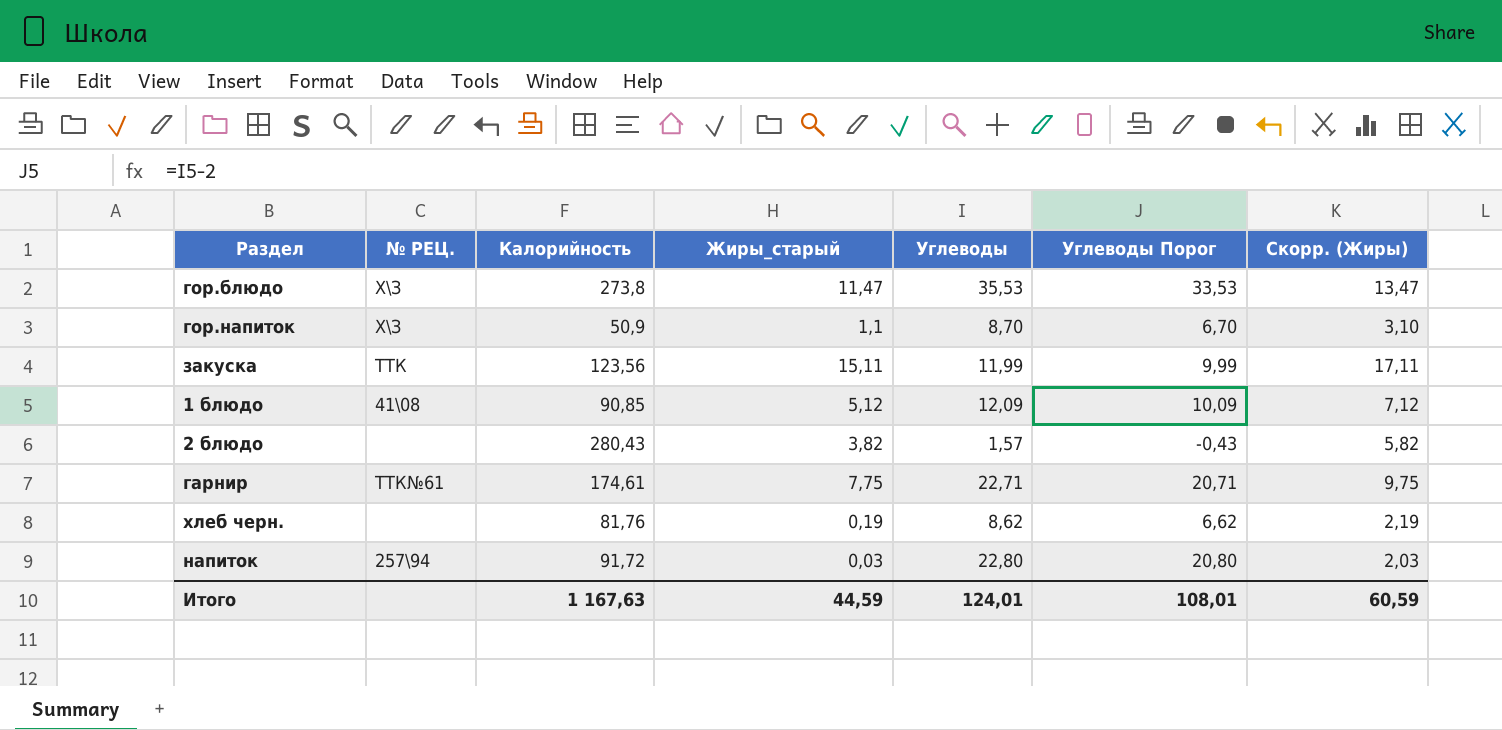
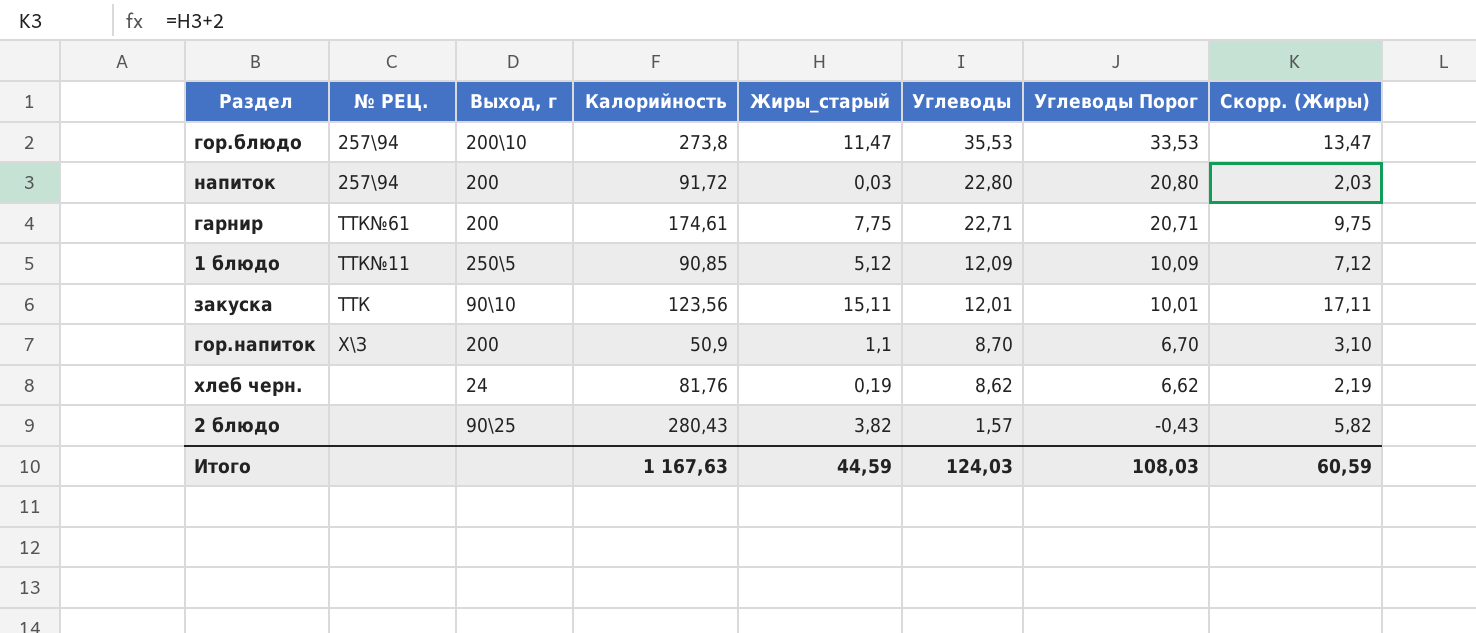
row order: none -> Углеводы descending
column Выход, г | position: none -> 3
гор.блюдо | № РЕЦ.: Х\З -> 257\94
1 блюдо | № РЕЦ.: 41\08 -> ТТК№11
закуска | Углеводы: 11,99 -> 12,01
закуска | Углеводы Порог: 9,99 -> 10,01
Итого | Углеводы: 124,01 -> 124,03
Итого | Углеводы Порог: 108,01 -> 108,03

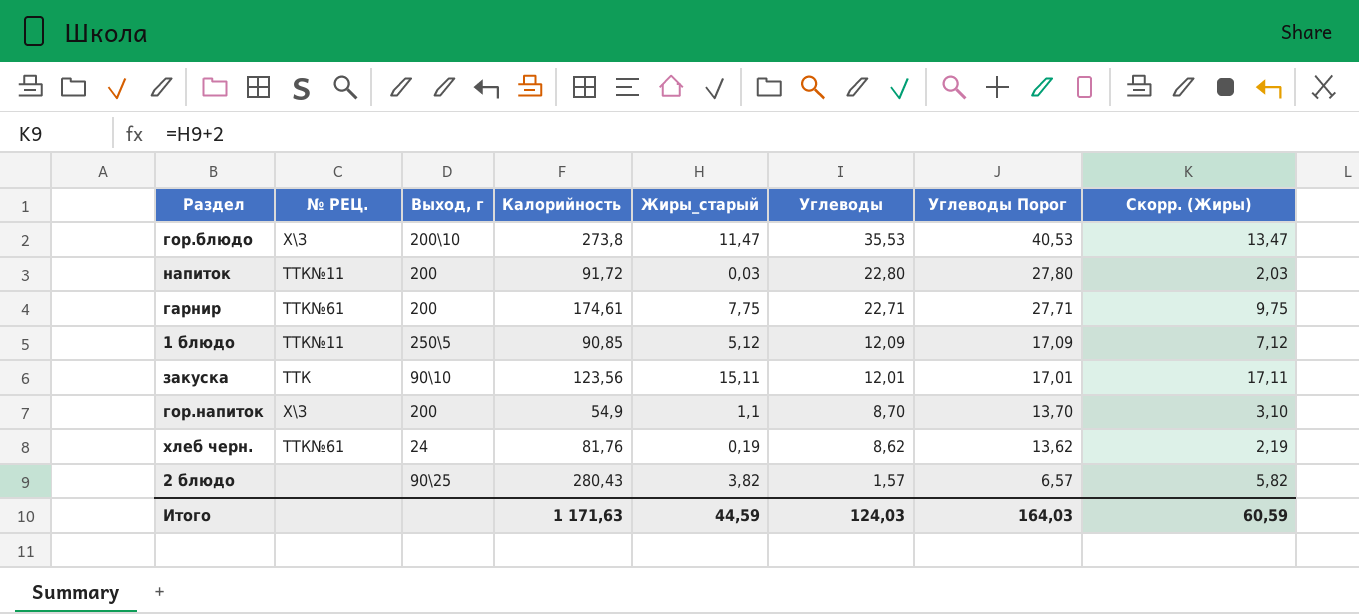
column Углеводы Порог | formula: [Углеводы] - 2 -> [Углеводы] + 5
гор.блюдо | № РЕЦ.: 257\94 -> Х\З
напиток | № РЕЦ.: 257\94 -> ТТК№11
гор.напиток | Калорийность: 50,9 -> 54,9
хлеб черн. | № РЕЦ.: none -> ТТК№61
Итого | Калорийность: 1 167,63 -> 1 171,63
Итого | Углеводы Порог: 108,03 -> 164,03

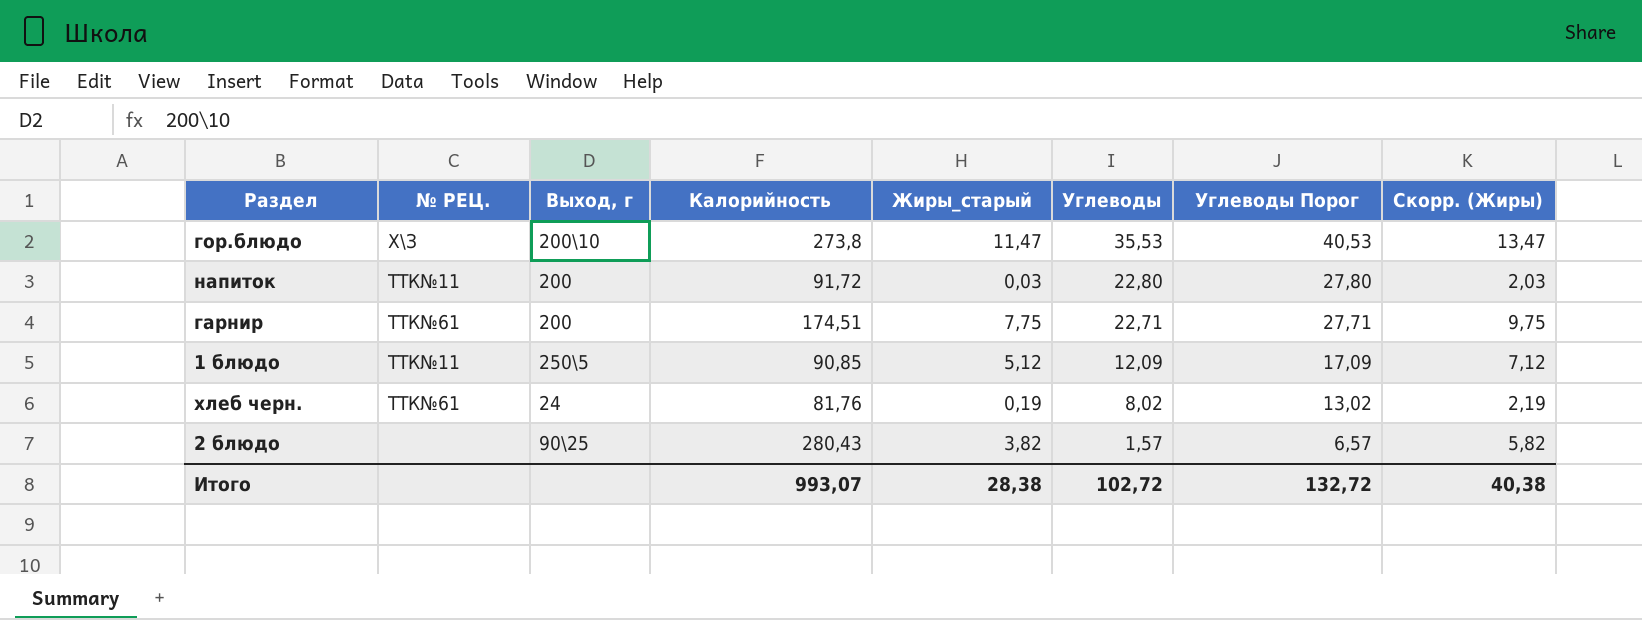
row закуска: ТТК | 90\10 | 123,56 | 15,11 | 12,01 | 17,01 | 17,11 -> none
row гор.напиток: Х\З | 200 | 54,9 | 1,1 | 8,70 | 13,70 | 3,10 -> none
гарнир | Калорийность: 174,61 -> 174,51
хлеб черн. | Углеводы: 8,62 -> 8,02
хлеб черн. | Углеводы Порог: 13,62 -> 13,02
Итого | Калорийность: 1 171,63 -> 993,07
Итого | Жиры_старый: 44,59 -> 28,38
Итого | Углеводы: 124,03 -> 102,72
Итого | Углеводы Порог: 164,03 -> 132,72
Итого | Скорр. (Жиры): 60,59 -> 40,38

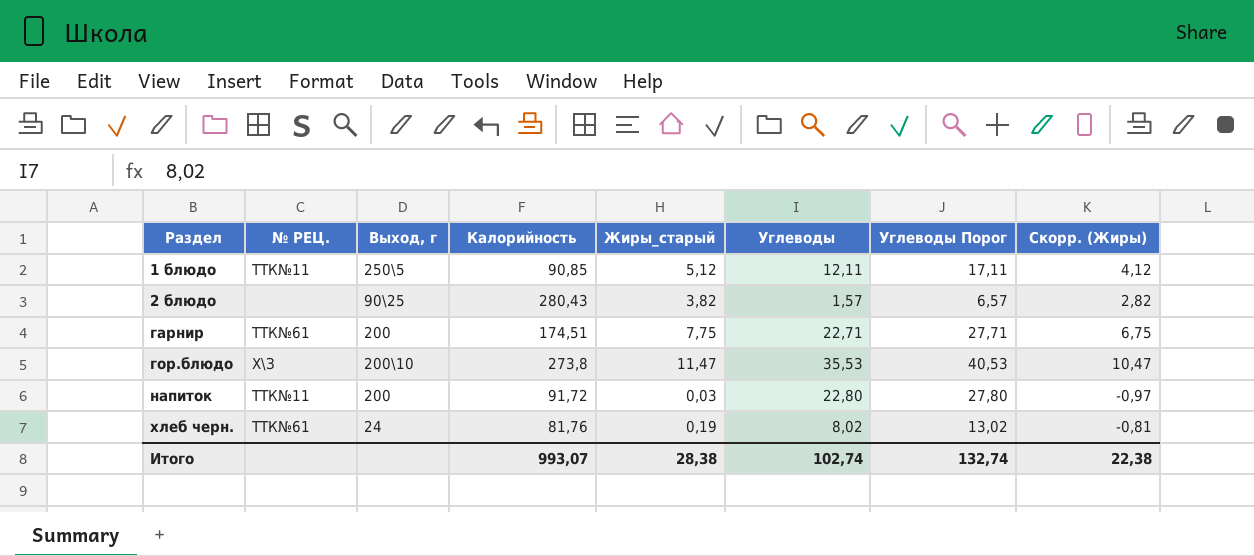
row order: Углеводы descending -> Раздел ascending
column Скорр. (Жиры) | formula: [Жиры_старый] + 2 -> [Жиры_старый] - 1
1 блюдо | Углеводы: 12,09 -> 12,11
1 блюдо | Углеводы Порог: 17,09 -> 17,11
Итого | Углеводы: 102,72 -> 102,74
Итого | Углеводы Порог: 132,72 -> 132,74
Итого | Скорр. (Жиры): 40,38 -> 22,38

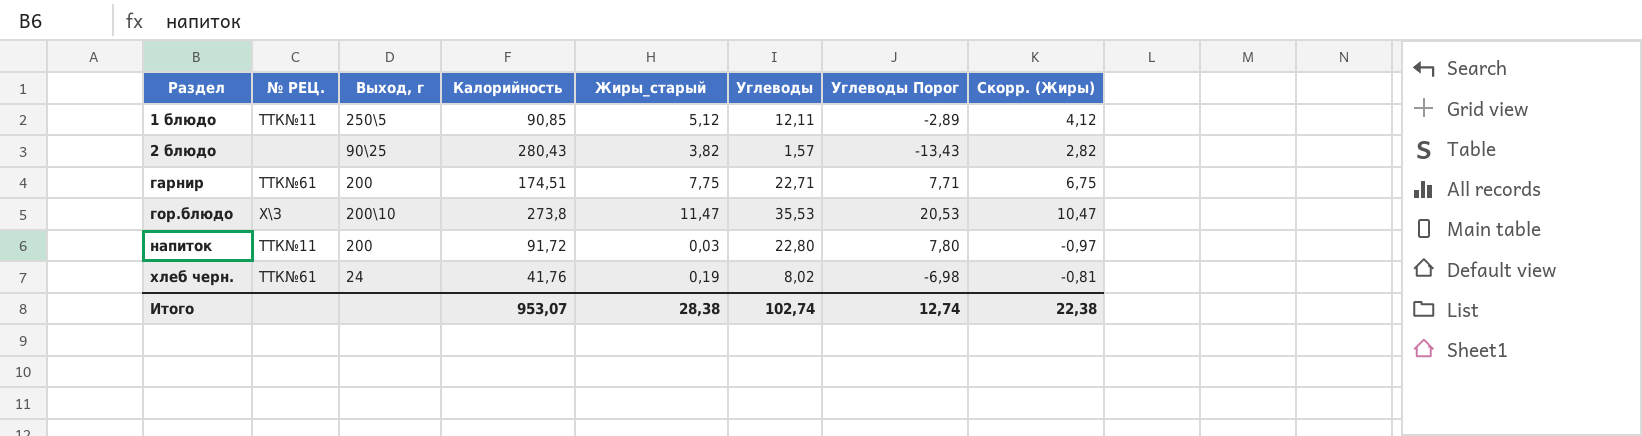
column Углеводы Порог | formula: [Углеводы] + 5 -> [Углеводы] - 15
хлеб черн. | Калорийность: 81,76 -> 41,76
Итого | Калорийность: 993,07 -> 953,07
Итого | Углеводы Порог: 132,74 -> 12,74

